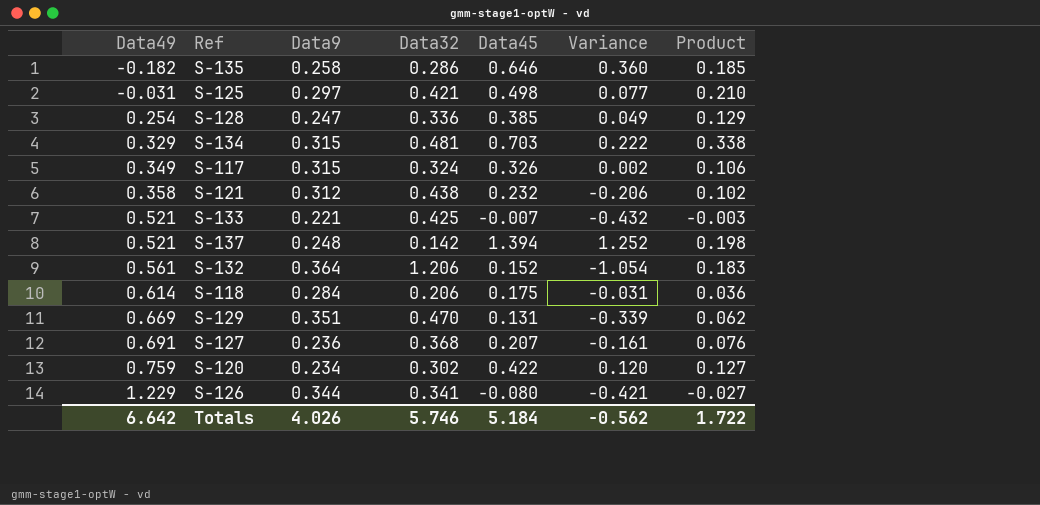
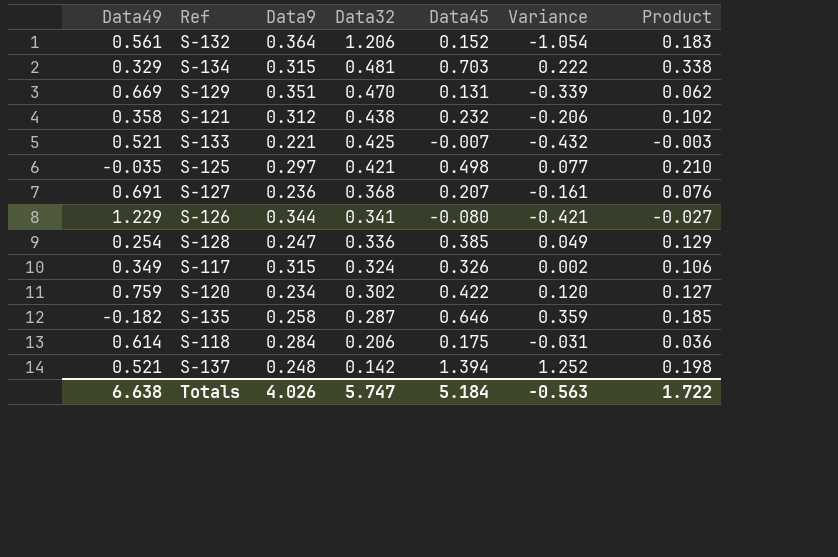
row order: Data49 ascending -> Data32 descending
S-125 | Data49: -0.031 -> -0.035
S-135 | Data32: 0.286 -> 0.287
S-135 | Variance: 0.360 -> 0.359
Totals | Data49: 6.642 -> 6.638
Totals | Data32: 5.746 -> 5.747
Totals | Variance: -0.562 -> -0.563

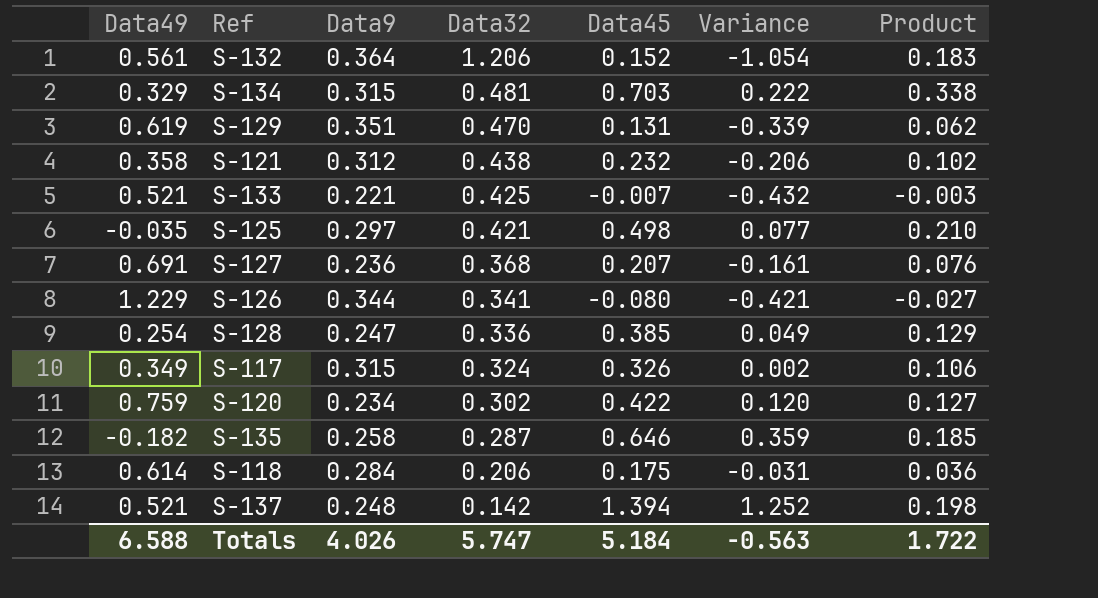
S-129 | Data49: 0.669 -> 0.619
Totals | Data49: 6.638 -> 6.588

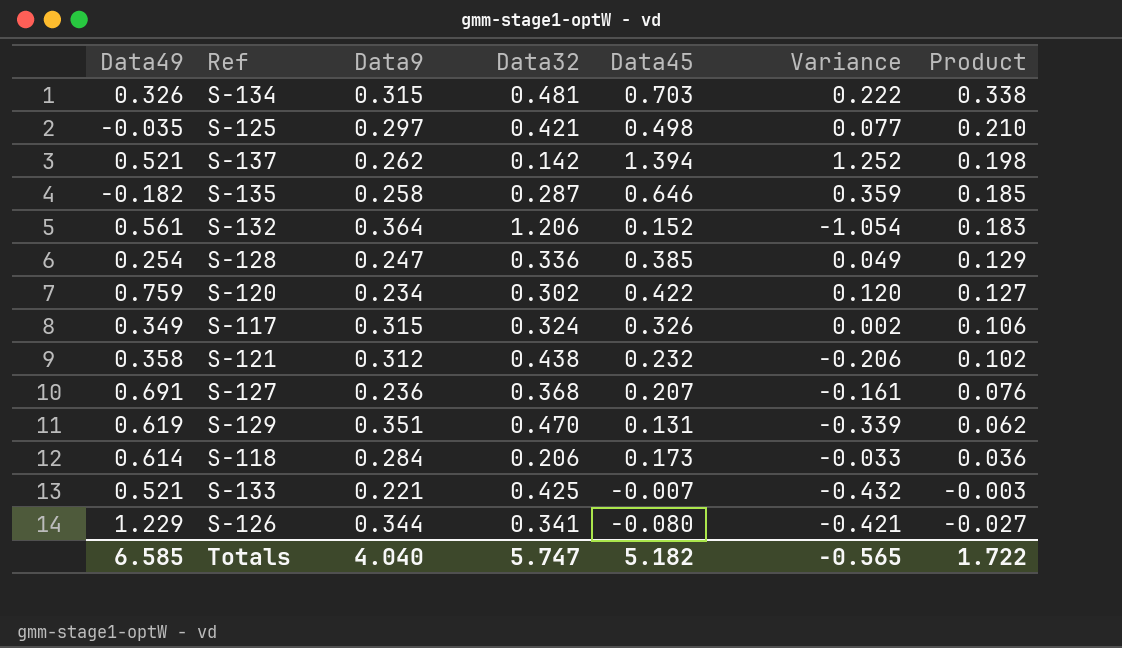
row order: Data32 descending -> Product descending
S-134 | Data49: 0.329 -> 0.326
S-137 | Data9: 0.248 -> 0.262
S-118 | Data45: 0.175 -> 0.173
S-118 | Variance: -0.031 -> -0.033
Totals | Data49: 6.588 -> 6.585
Totals | Data9: 4.026 -> 4.040
Totals | Data45: 5.184 -> 5.182
Totals | Variance: -0.563 -> -0.565

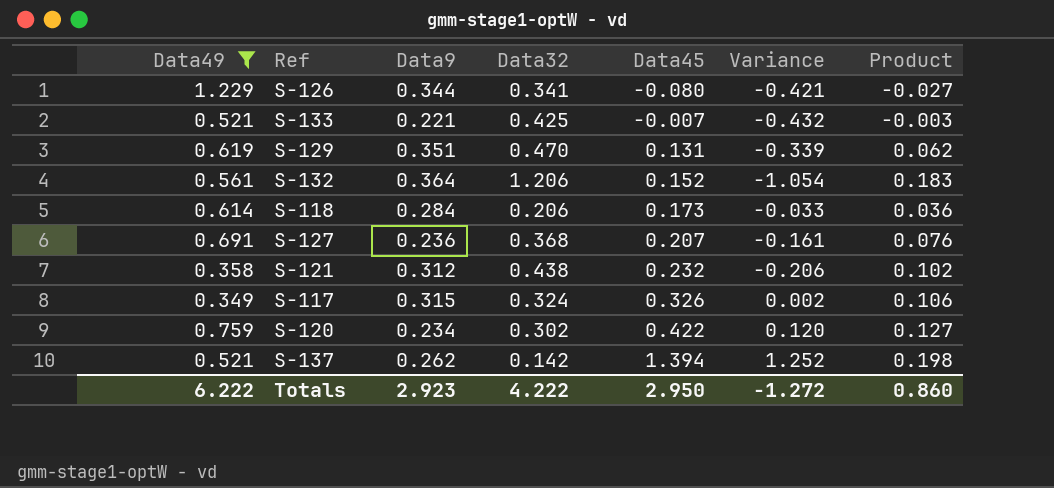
filter: none -> Data49 >= 0.349
row order: Product descending -> Data45 ascending
Totals | Data49: 6.585 -> 6.222
Totals | Data9: 4.040 -> 2.923
Totals | Data32: 5.747 -> 4.222
Totals | Data45: 5.182 -> 2.950
Totals | Variance: -0.565 -> -1.272
Totals | Product: 1.722 -> 0.860

